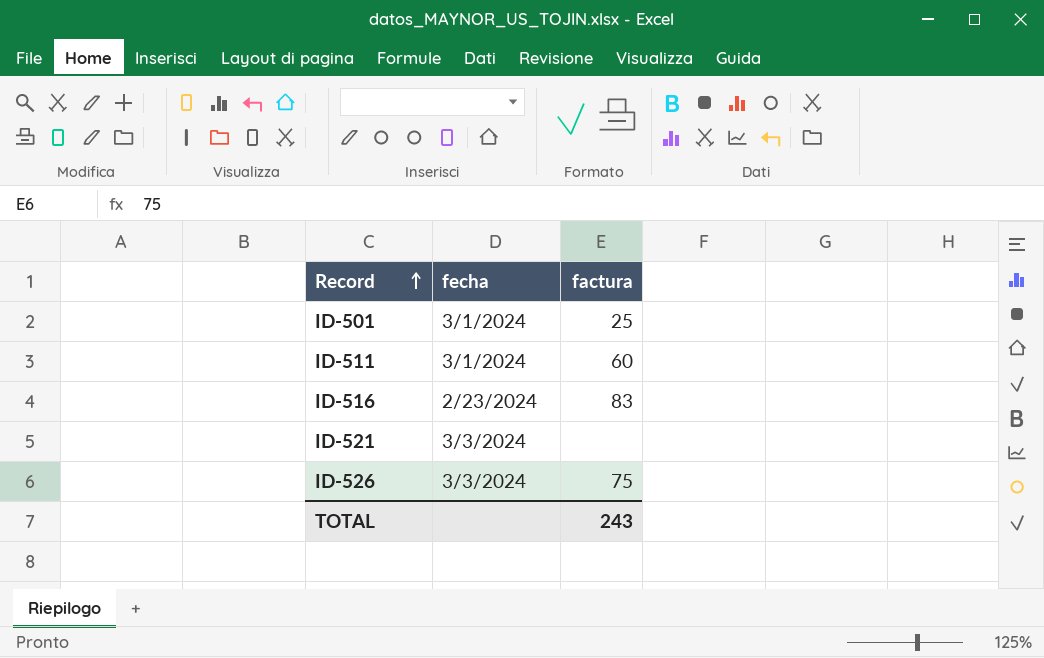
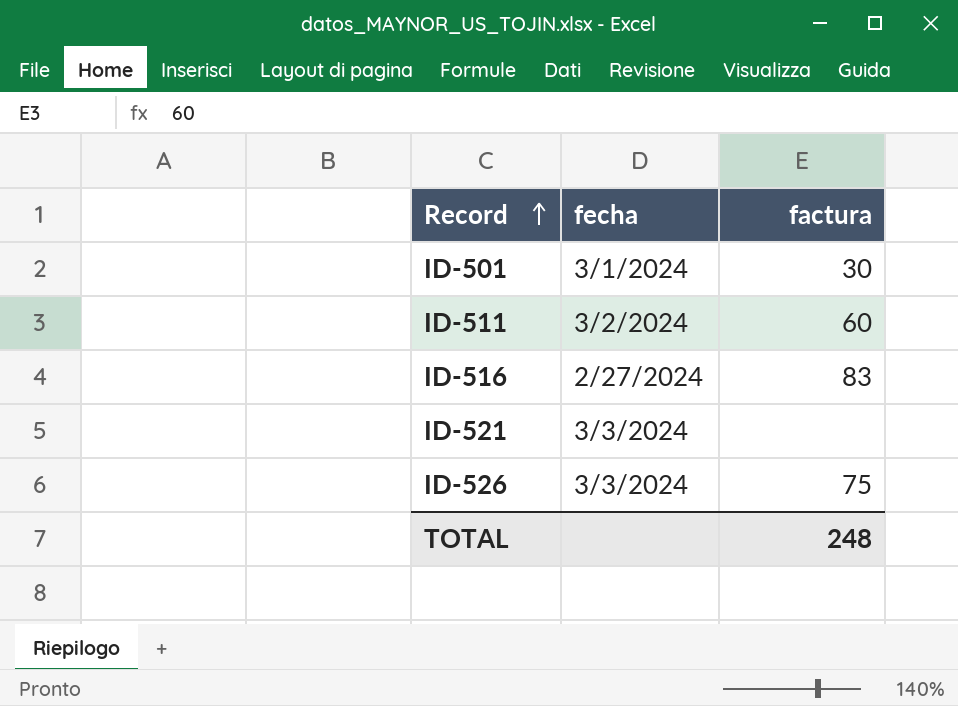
ID-501 | factura: 25 -> 30
ID-511 | fecha: 3/1/2024 -> 3/2/2024
ID-516 | fecha: 2/23/2024 -> 2/27/2024
TOTAL | factura: 243 -> 248

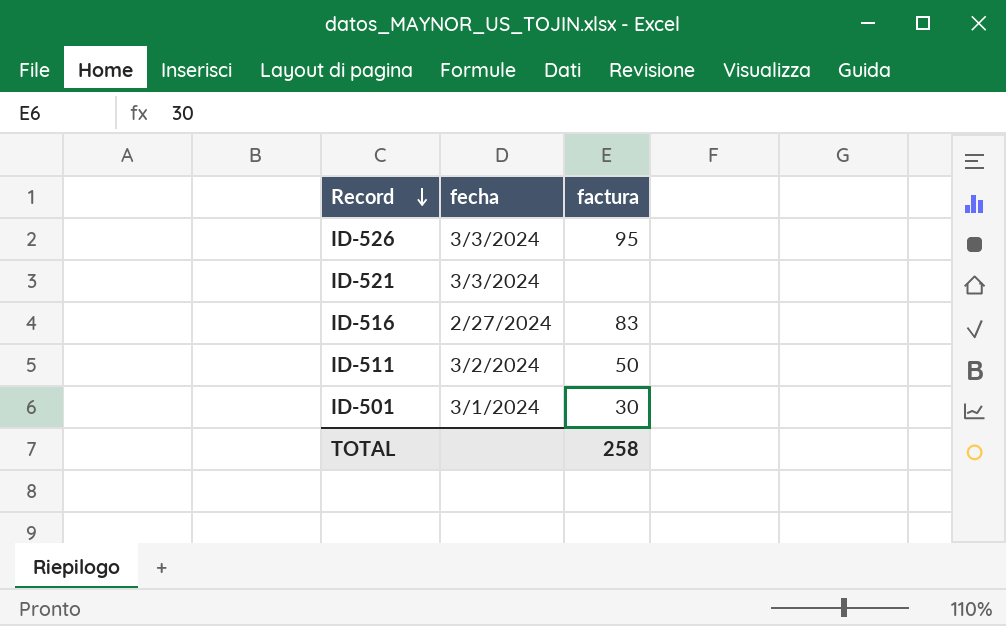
row order: Record ascending -> Record descending
ID-526 | factura: 75 -> 95
ID-511 | factura: 60 -> 50
TOTAL | factura: 248 -> 258

